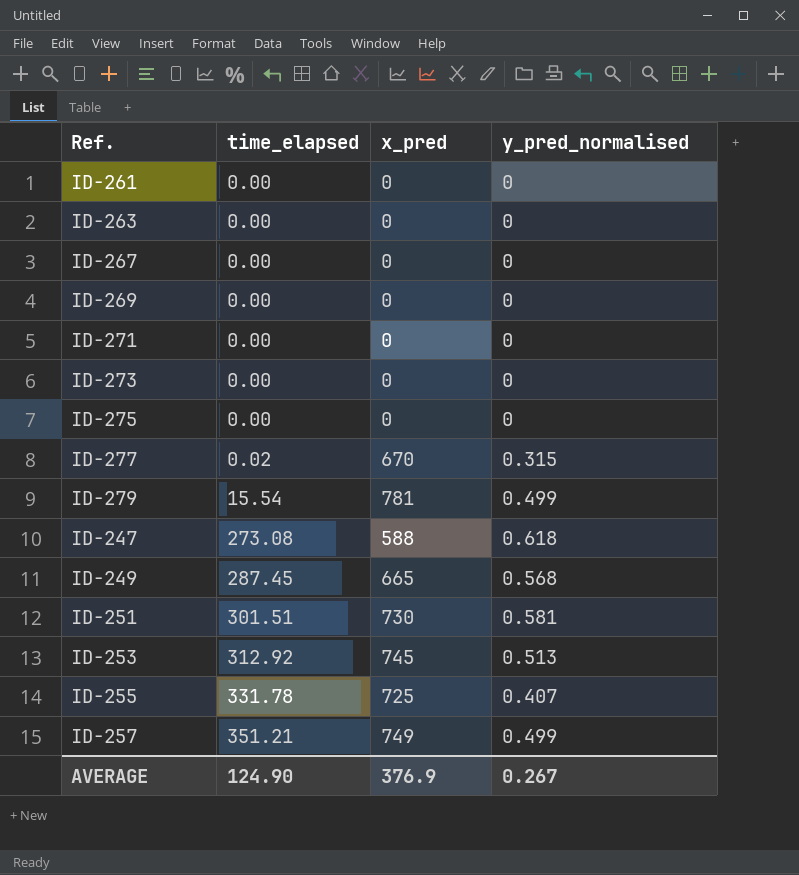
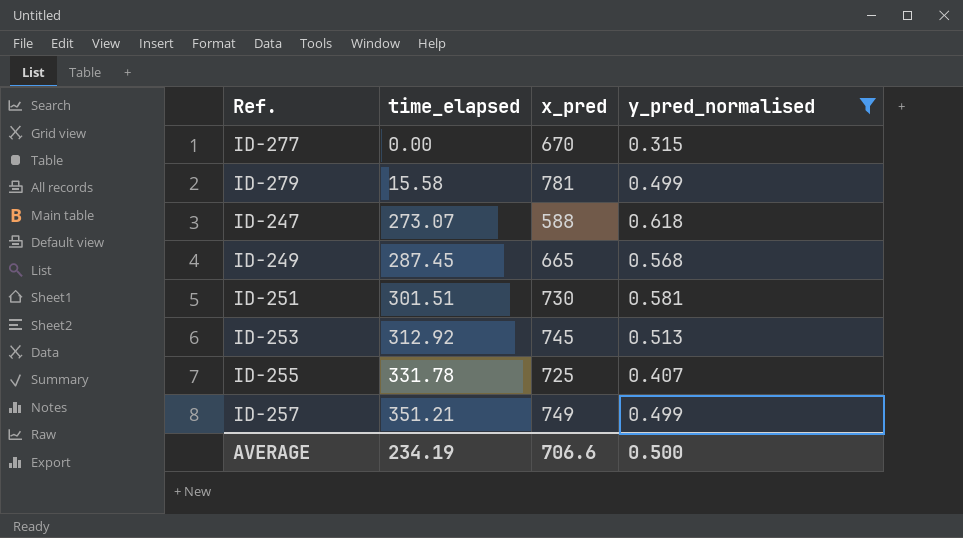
filter: none -> y_pred_normalised != 0
ID-277 | time_elapsed: 0.02 -> 0.00
ID-279 | time_elapsed: 15.54 -> 15.58
ID-247 | time_elapsed: 273.08 -> 273.07
AVERAGE | time_elapsed: 124.90 -> 234.19
AVERAGE | x_pred: 376.9 -> 706.6
AVERAGE | y_pred_normalised: 0.267 -> 0.500

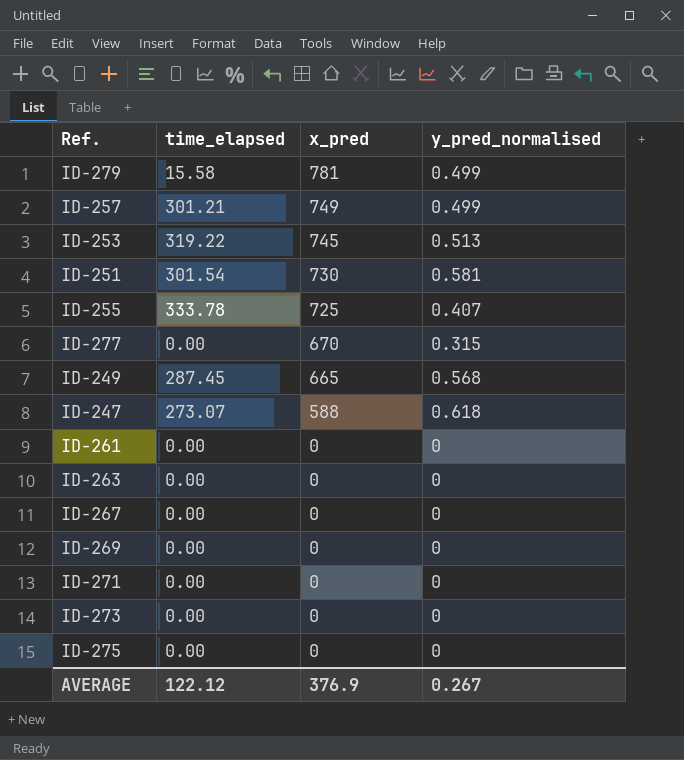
filter: y_pred_normalised != 0 -> none
row order: time_elapsed ascending -> x_pred descending
ID-257 | time_elapsed: 351.21 -> 301.21
ID-253 | time_elapsed: 312.92 -> 319.22
ID-251 | time_elapsed: 301.51 -> 301.54
ID-255 | time_elapsed: 331.78 -> 333.78
AVERAGE | time_elapsed: 234.19 -> 122.12
AVERAGE | x_pred: 706.6 -> 376.9
AVERAGE | y_pred_normalised: 0.500 -> 0.267

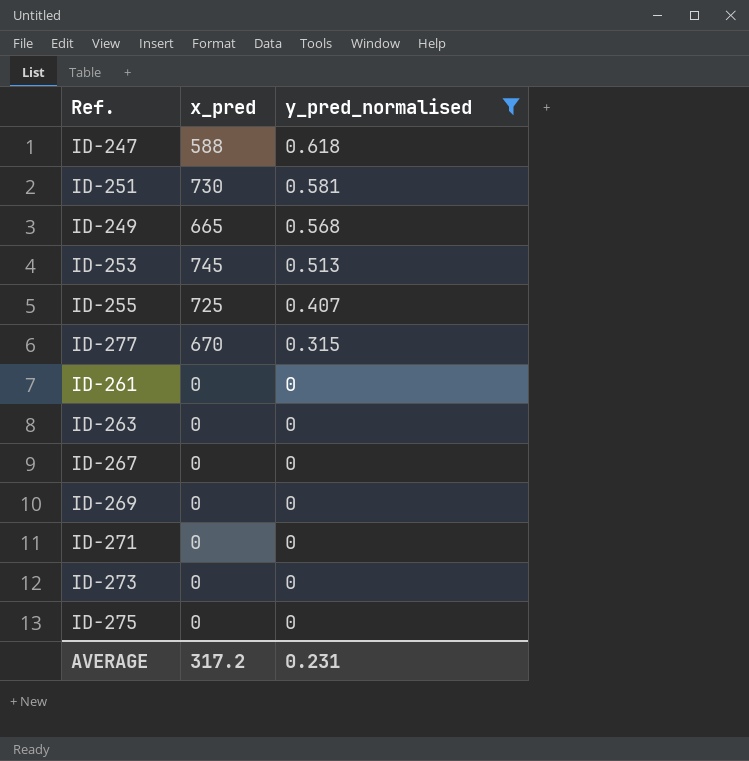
filter: none -> y_pred_normalised != 0.499
row order: x_pred descending -> y_pred_normalised descending
column time_elapsed | position: 2 -> none
AVERAGE | x_pred: 376.9 -> 317.2
AVERAGE | y_pred_normalised: 0.267 -> 0.231

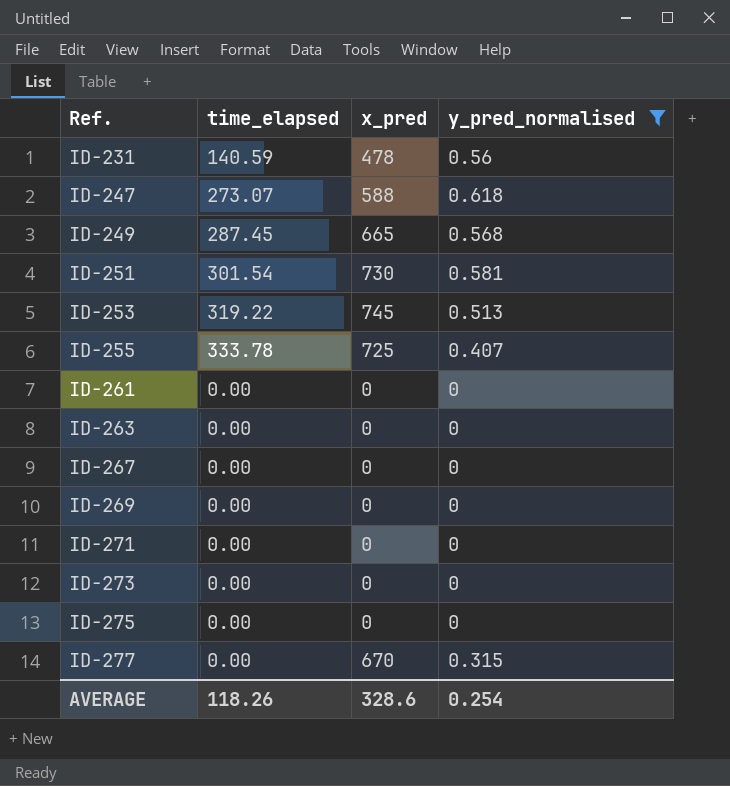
row order: y_pred_normalised descending -> Ref. ascending
column time_elapsed | position: none -> 2
row ID-231: none -> 140.59 | 478 | 0.56
AVERAGE | x_pred: 317.2 -> 328.6
AVERAGE | y_pred_normalised: 0.231 -> 0.254

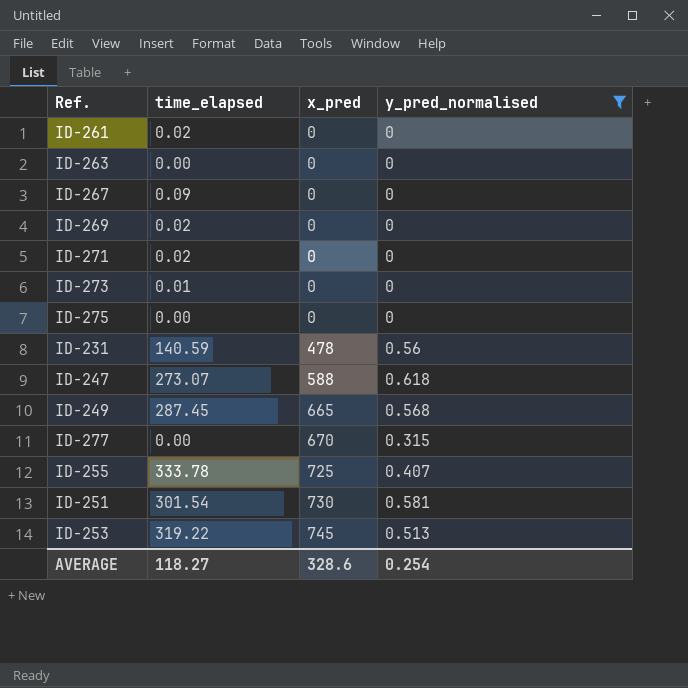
row order: Ref. ascending -> x_pred ascending
ID-261 | time_elapsed: 0.00 -> 0.02
ID-267 | time_elapsed: 0.00 -> 0.09
ID-269 | time_elapsed: 0.00 -> 0.02
ID-271 | time_elapsed: 0.00 -> 0.02
ID-273 | time_elapsed: 0.00 -> 0.01
AVERAGE | time_elapsed: 118.26 -> 118.27

